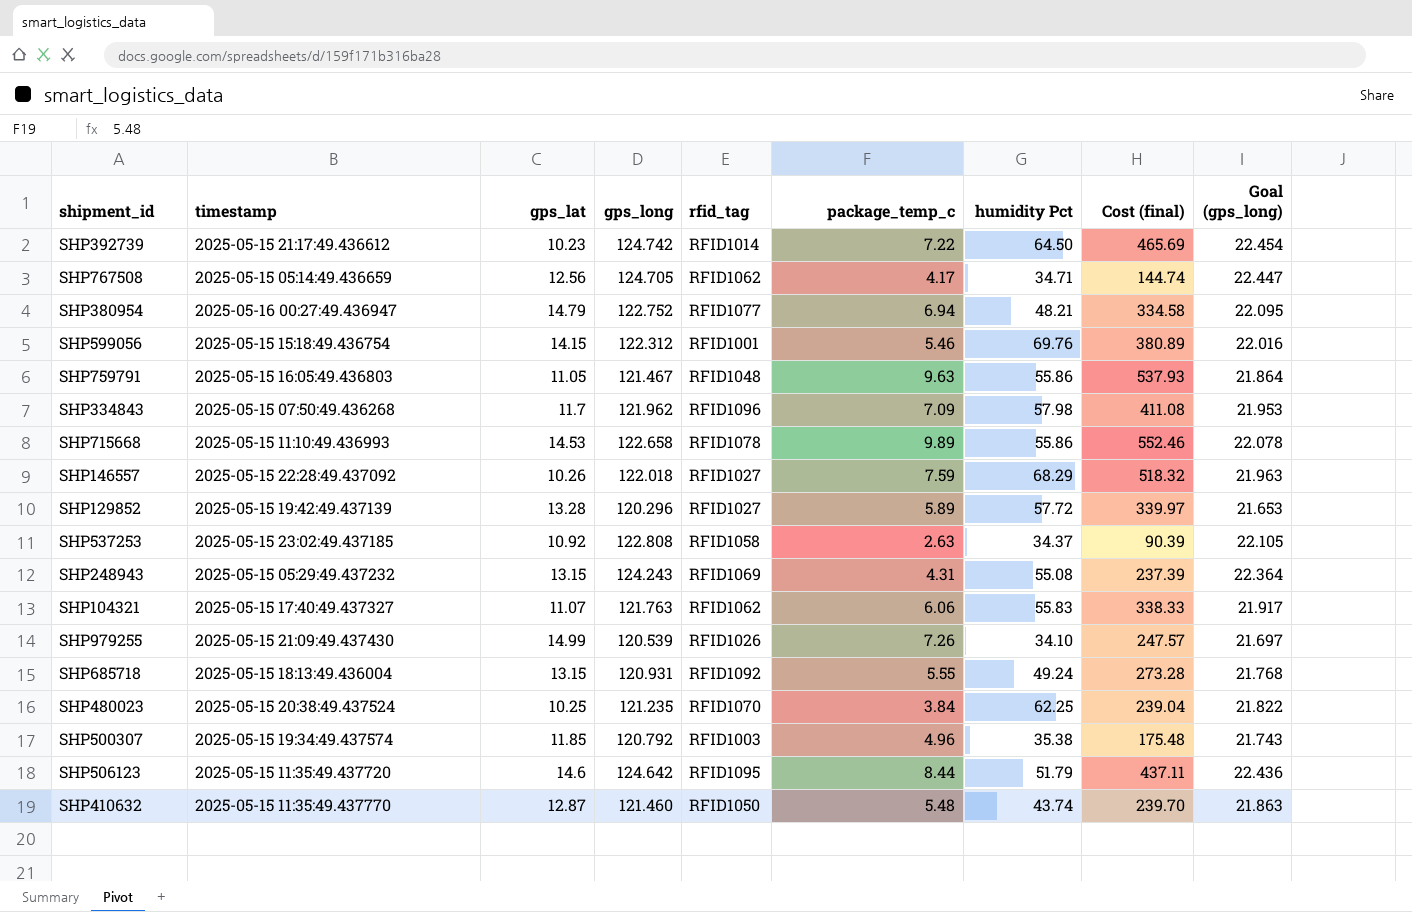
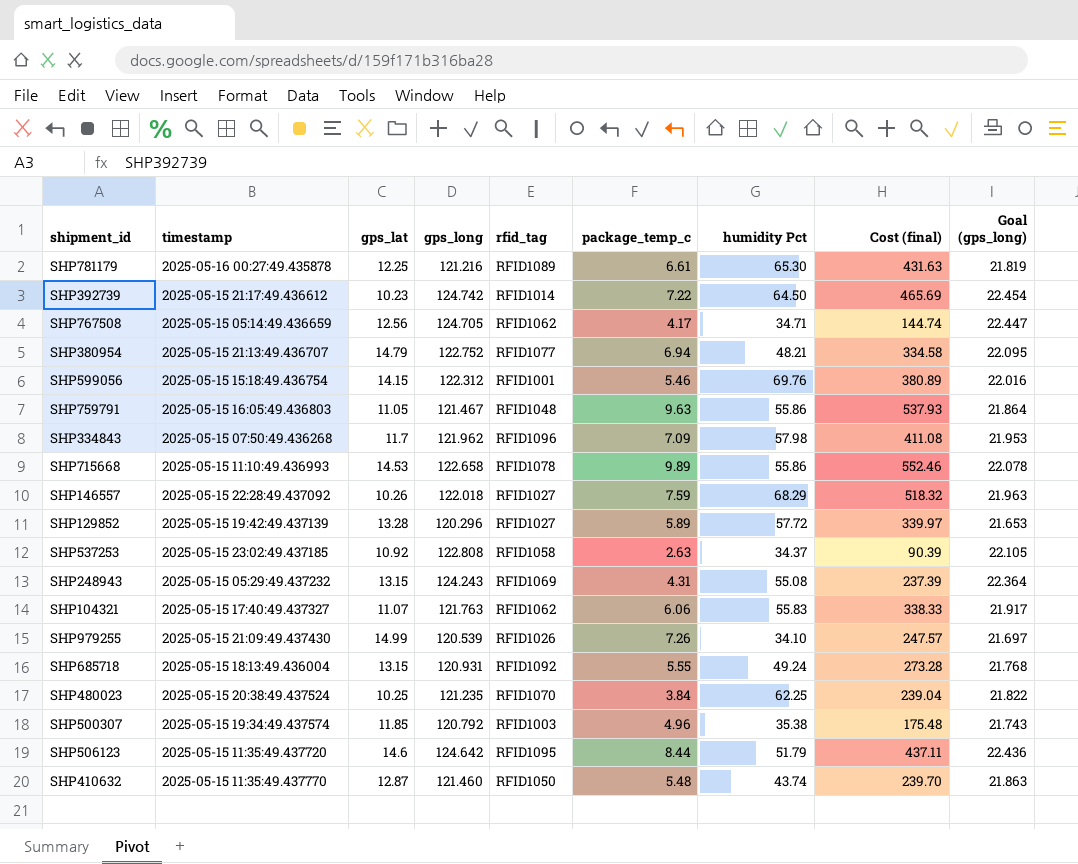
row SHP781179: none -> 2025-05-16 00:27:49.435878 | 12.25 | 121.216 | RFID1089 | 6.61 | 65.30 | 431.63 | 21.819
SHP380954 | timestamp: 2025-05-16 00:27:49.436947 -> 2025-05-15 21:13:49.436707

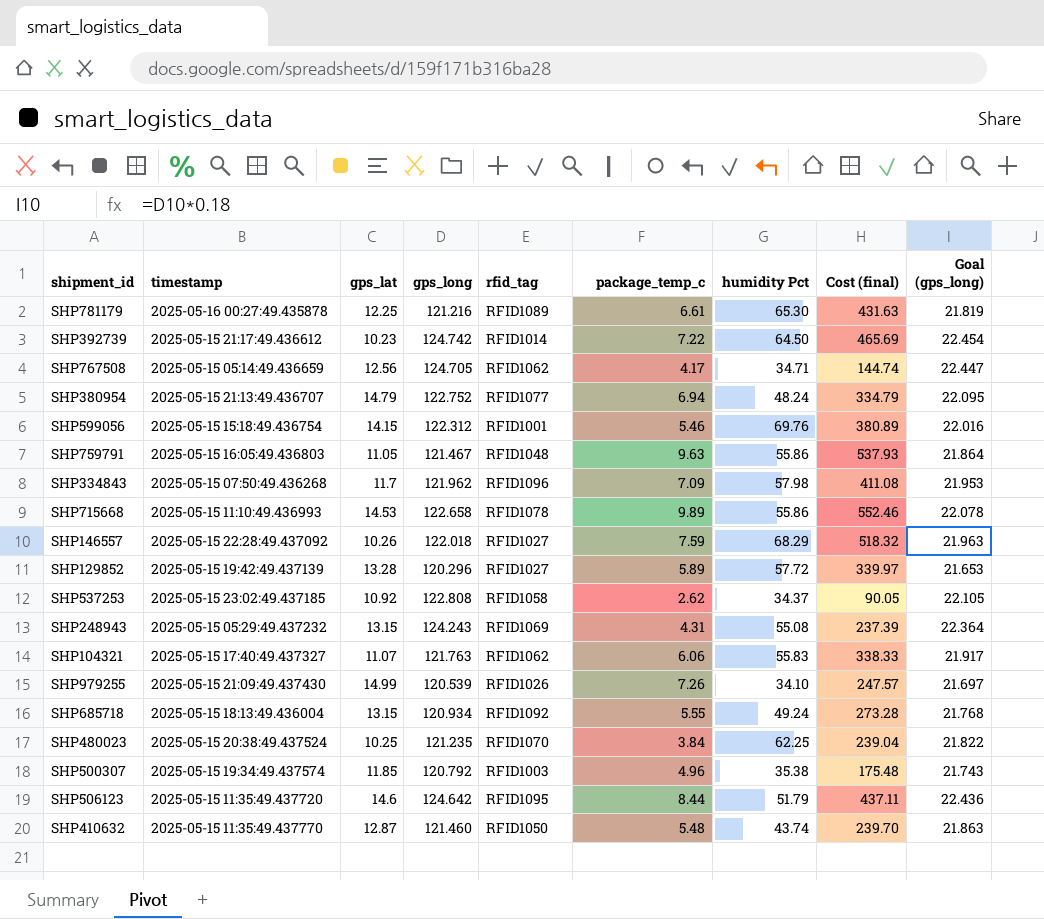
SHP380954 | humidity Pct: 48.21 -> 48.24
SHP380954 | Cost (final): 334.58 -> 334.79
SHP537253 | package_temp_c: 2.63 -> 2.62
SHP537253 | Cost (final): 90.39 -> 90.05
SHP685718 | gps_long: 120.931 -> 120.934

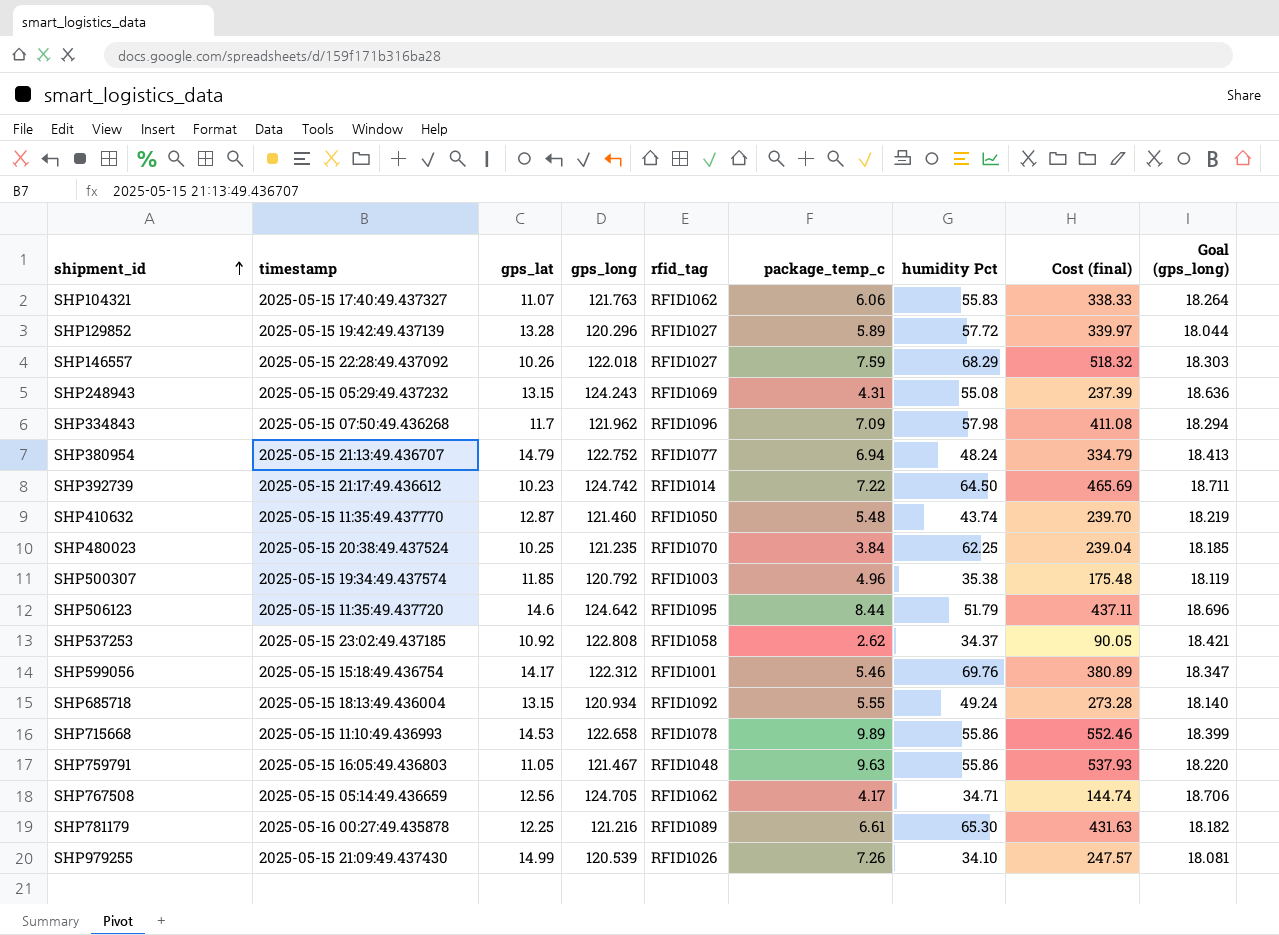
row order: none -> shipment_id ascending
column Goal (gps_long) | formula: [gps_long] * 0.18 -> [gps_long] * 0.15
SHP599056 | gps_lat: 14.15 -> 14.17

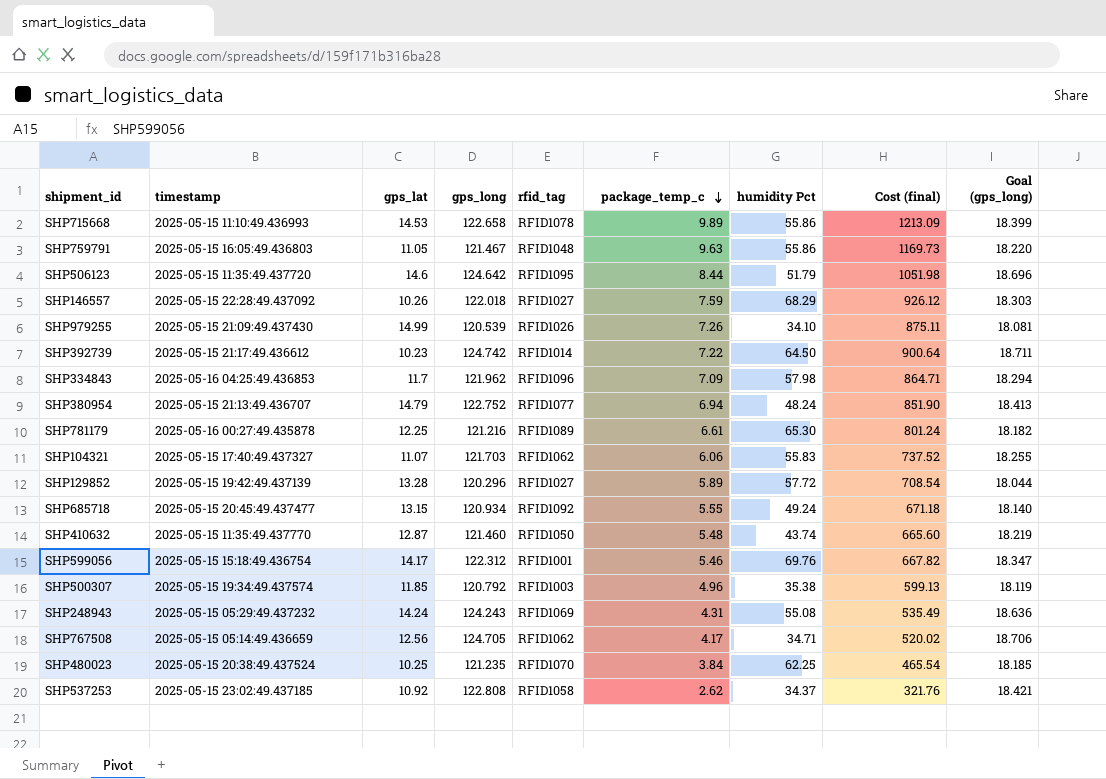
row order: shipment_id ascending -> package_temp_c descending
column Cost (final) | formula: [package_temp_c] * [humidity Pct] -> [gps_long] * [package_temp_c]
SHP334843 | timestamp: 2025-05-15 07:50:49.436268 -> 2025-05-16 04:25:49.436853
SHP104321 | gps_long: 121.763 -> 121.703
SHP104321 | Goal (gps_long): 18.264 -> 18.255
SHP685718 | timestamp: 2025-05-15 18:13:49.436004 -> 2025-05-15 20:45:49.437477
SHP248943 | gps_lat: 13.15 -> 14.24

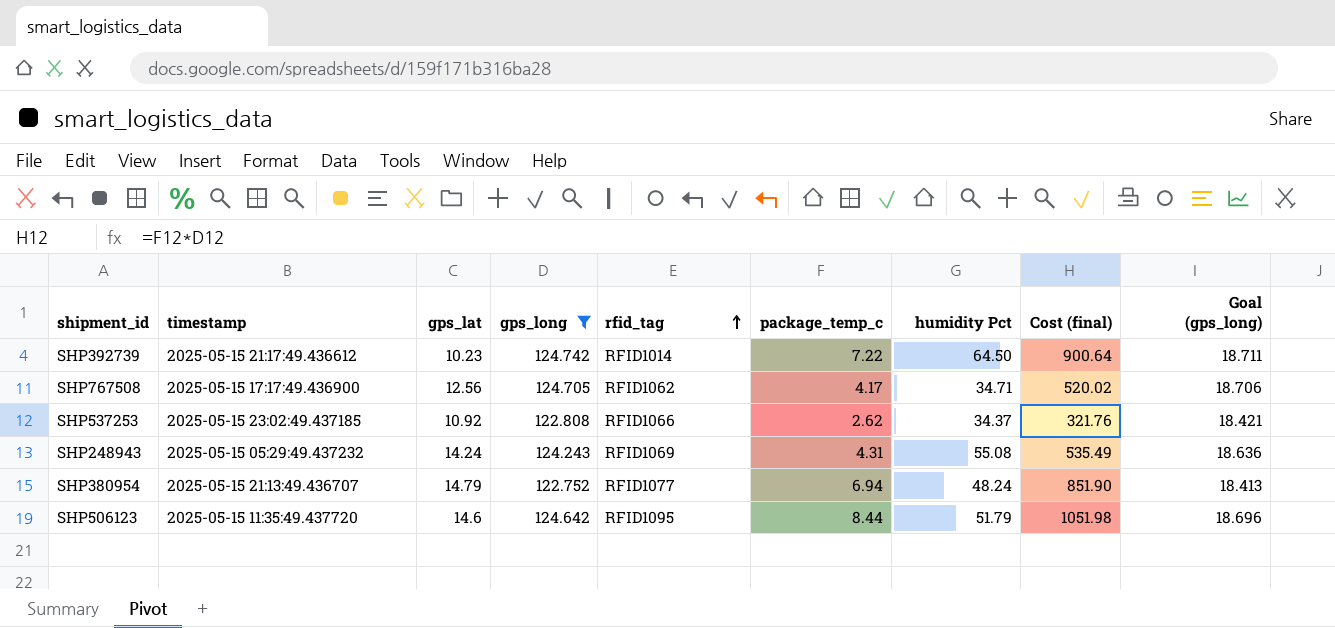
filter: none -> gps_long >= 122.752
row order: package_temp_c descending -> rfid_tag ascending
SHP767508 | timestamp: 2025-05-15 05:14:49.436659 -> 2025-05-15 17:17:49.436900
SHP537253 | rfid_tag: RFID1058 -> RFID1066

